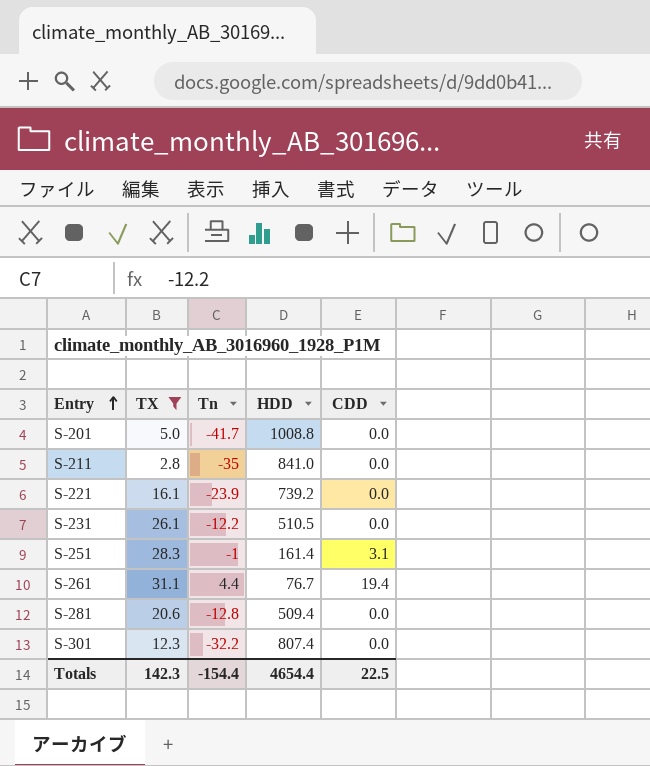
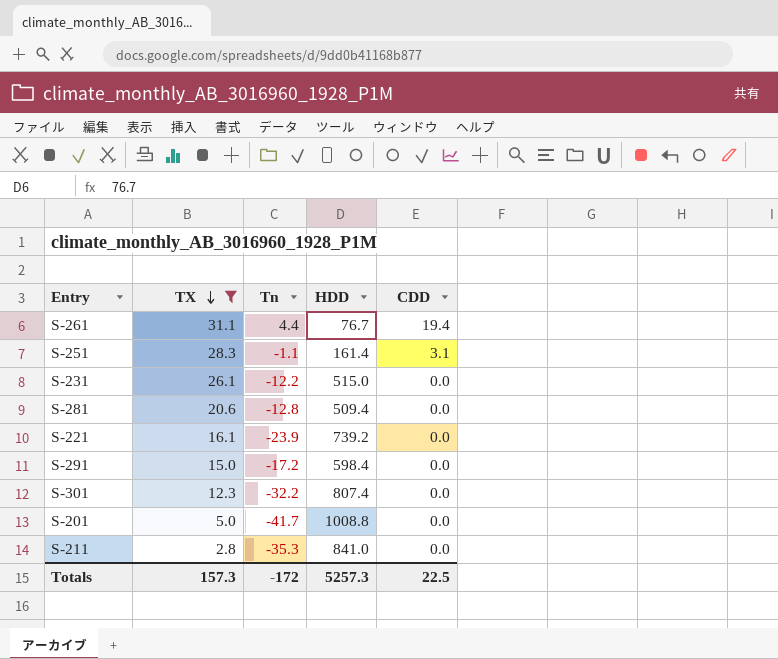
row order: Entry ascending -> TX descending
S-251 | Tn: -1 -> -1.1
S-231 | HDD: 510.5 -> 515.0
row S-291: none -> 15.0 | -17.2 | 598.4 | 0.0
S-211 | Tn: -35 -> -35.3
Totals | TX: 142.3 -> 157.3
Totals | Tn: -154.4 -> -172
Totals | HDD: 4654.4 -> 5257.3

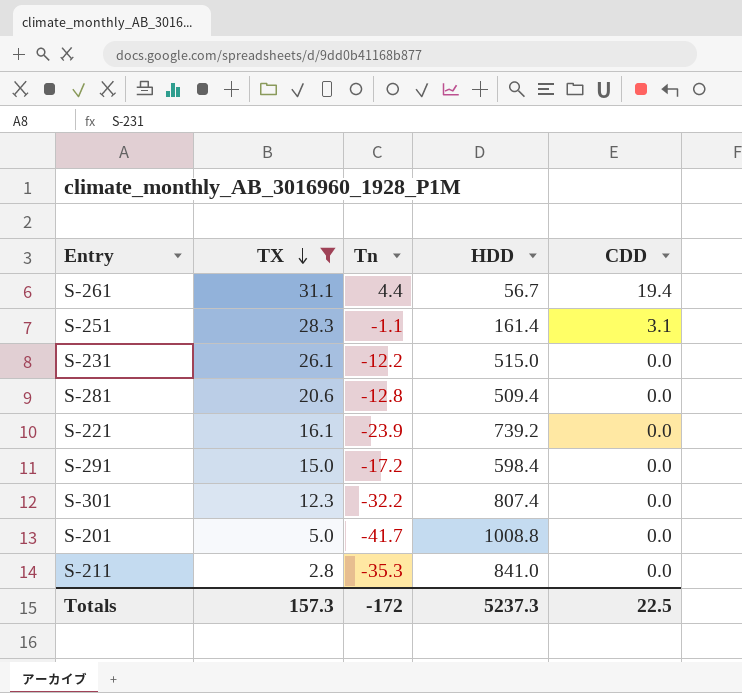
S-261 | HDD: 76.7 -> 56.7
Totals | HDD: 5257.3 -> 5237.3

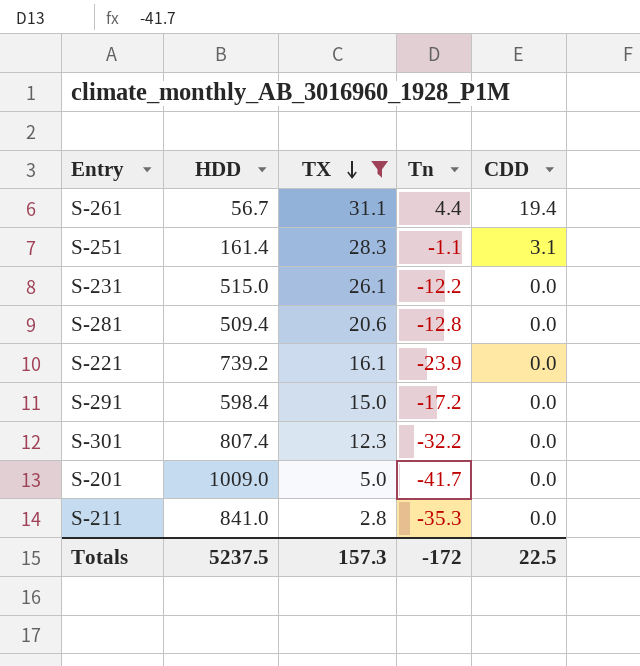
column HDD | position: 4 -> 2
S-201 | HDD: 1008.8 -> 1009.0
Totals | HDD: 5237.3 -> 5237.5

